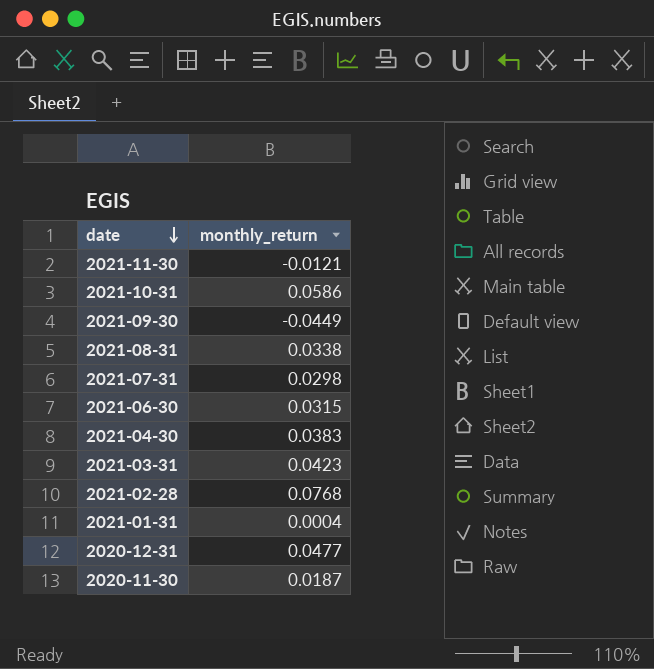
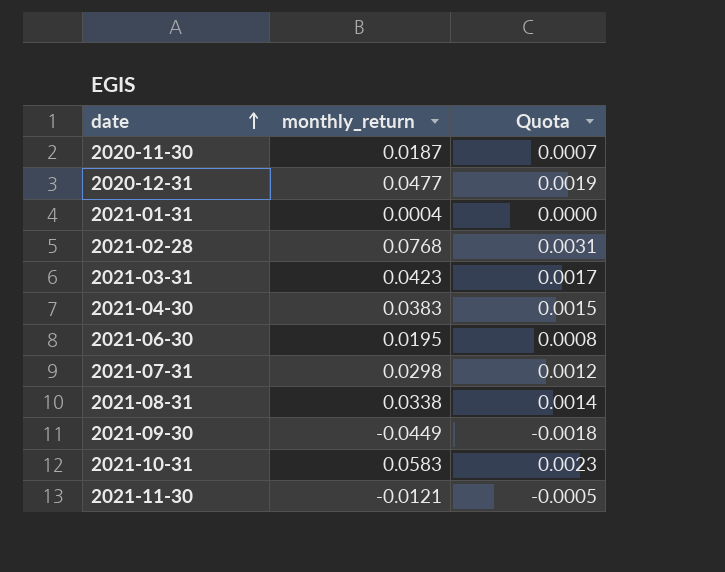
row order: date descending -> date ascending
column Quota | formula: none -> [monthly_return] * 0.04
2021-06-30 | monthly_return: 0.0315 -> 0.0195
2021-10-31 | monthly_return: 0.0586 -> 0.0583

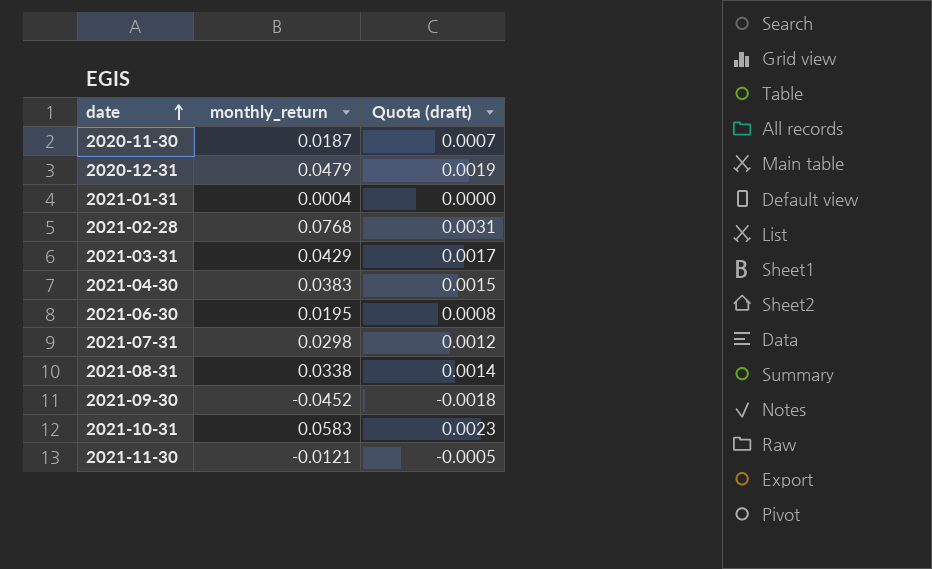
column name: Quota -> Quota (draft)
2020-12-31 | monthly_return: 0.0477 -> 0.0479
2021-03-31 | monthly_return: 0.0423 -> 0.0429
2021-09-30 | monthly_return: -0.0449 -> -0.0452

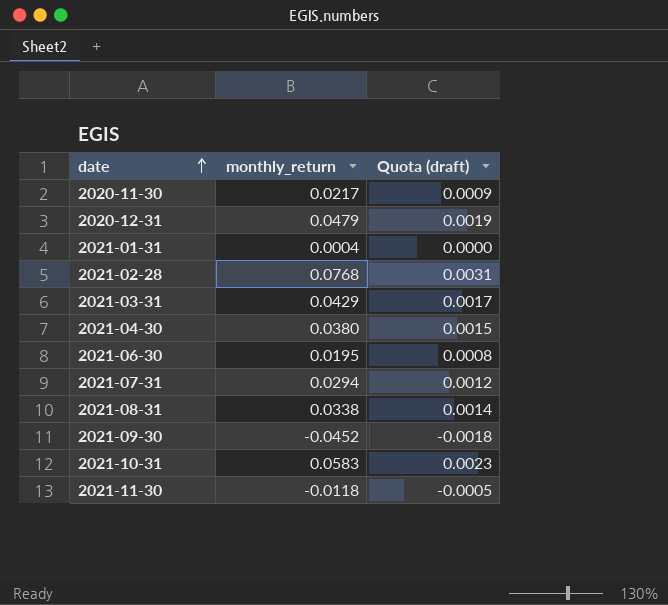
2020-11-30 | monthly_return: 0.0187 -> 0.0217
2020-11-30 | Quota (draft): 0.0007 -> 0.0009
2021-04-30 | monthly_return: 0.0383 -> 0.0380
2021-07-31 | monthly_return: 0.0298 -> 0.0294
2021-11-30 | monthly_return: -0.0121 -> -0.0118

